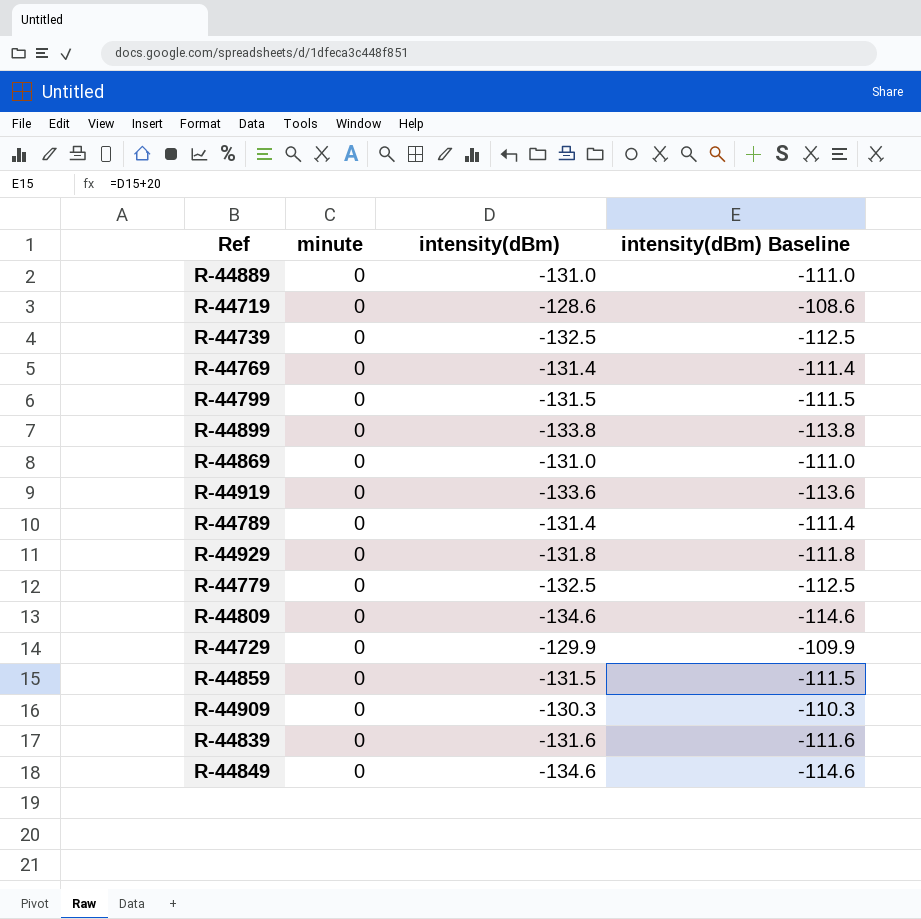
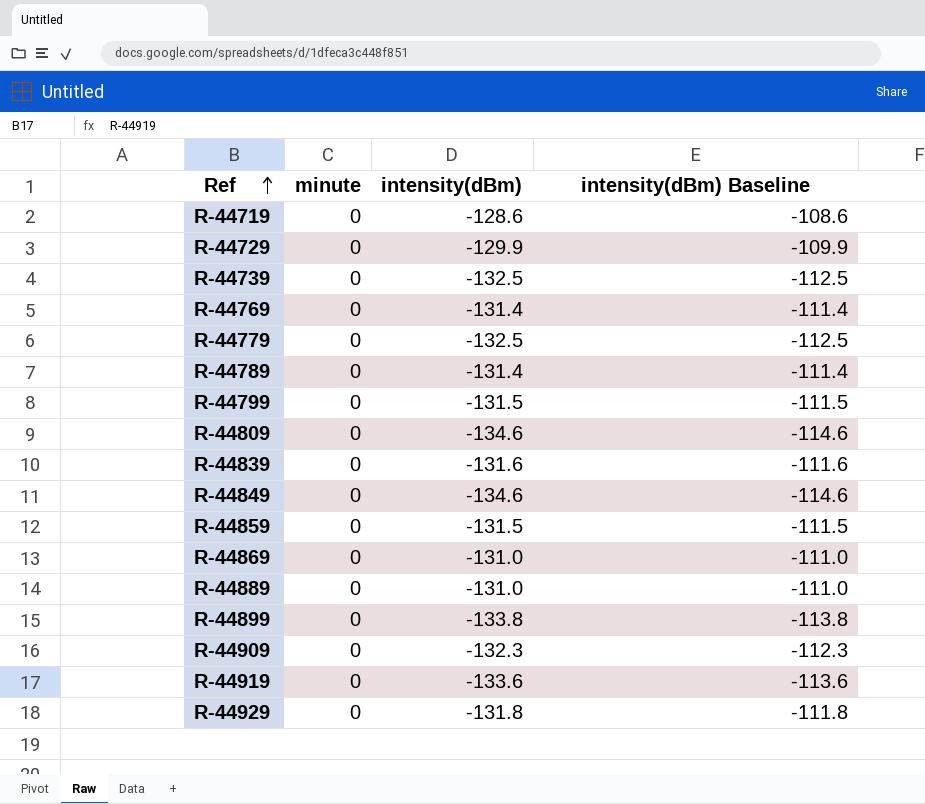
row order: none -> Ref ascending
R-44909 | intensity(dBm): -130.3 -> -132.3
R-44909 | intensity(dBm) Baseline: -110.3 -> -112.3

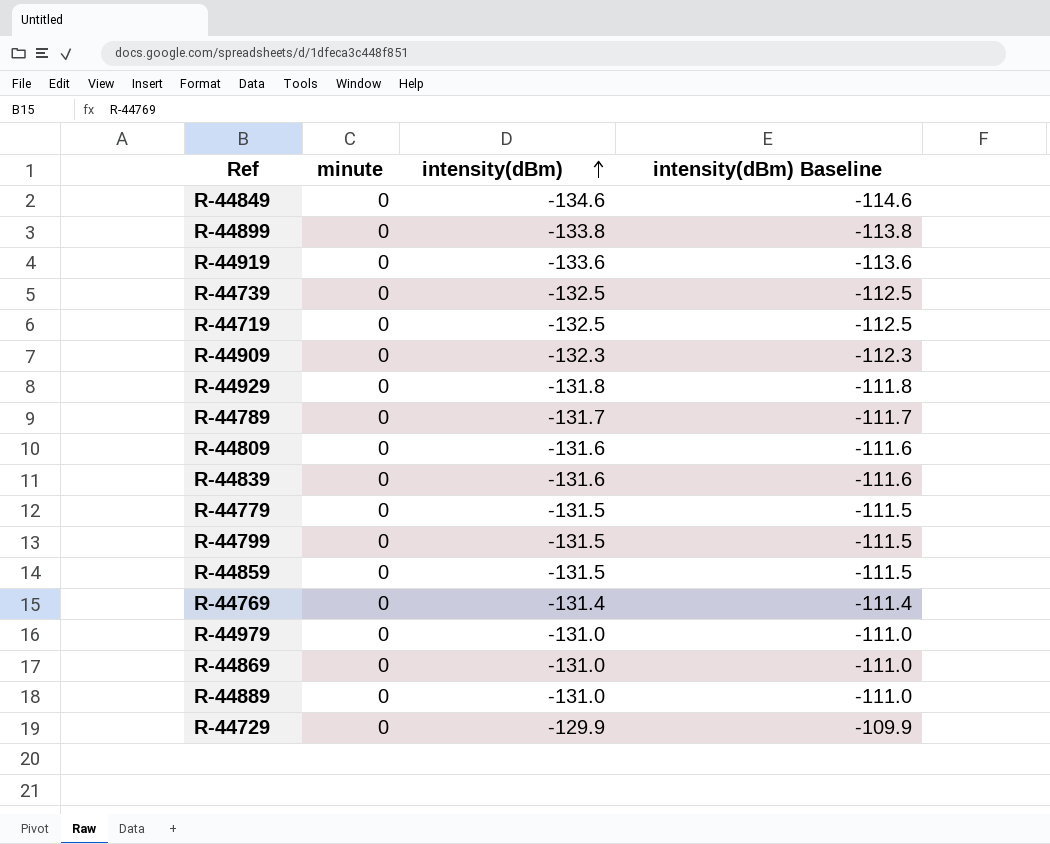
row order: Ref ascending -> intensity(dBm) ascending
R-44719 | intensity(dBm): -128.6 -> -132.5
R-44719 | intensity(dBm) Baseline: -108.6 -> -112.5
R-44789 | intensity(dBm): -131.4 -> -131.7
R-44789 | intensity(dBm) Baseline: -111.4 -> -111.7
R-44809 | intensity(dBm): -134.6 -> -131.6
R-44809 | intensity(dBm) Baseline: -114.6 -> -111.6
R-44779 | intensity(dBm): -132.5 -> -131.5
R-44779 | intensity(dBm) Baseline: -112.5 -> -111.5
row R-44979: none -> 0 | -131.0 | -111.0

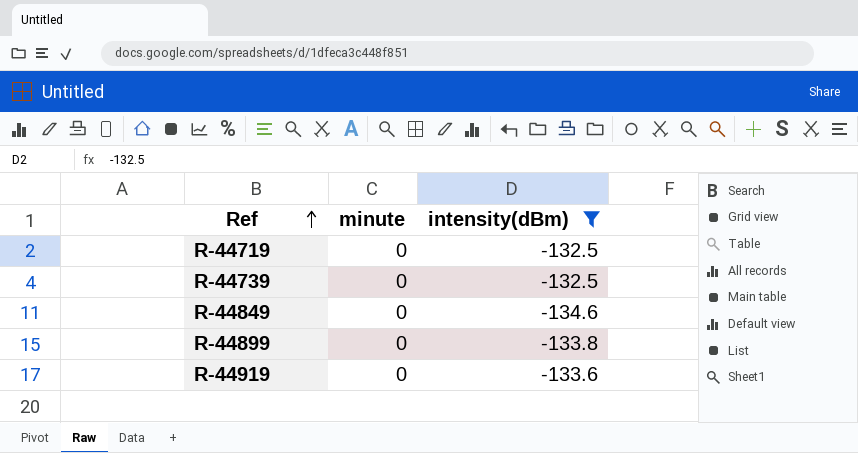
filter: none -> intensity(dBm) <= -132.5
row order: intensity(dBm) ascending -> Ref ascending
column intensity(dBm) Baseline | formula: [intensity(dBm)] + 20 -> none

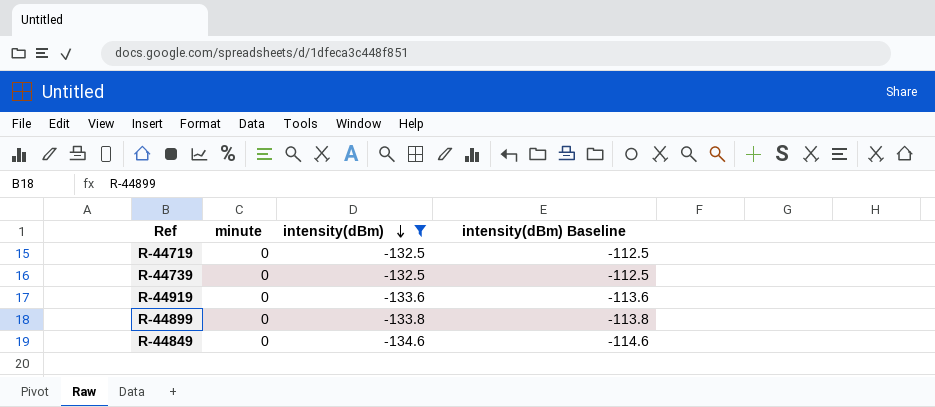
row order: Ref ascending -> intensity(dBm) descending
column intensity(dBm) Baseline | formula: none -> [intensity(dBm)] + 20

